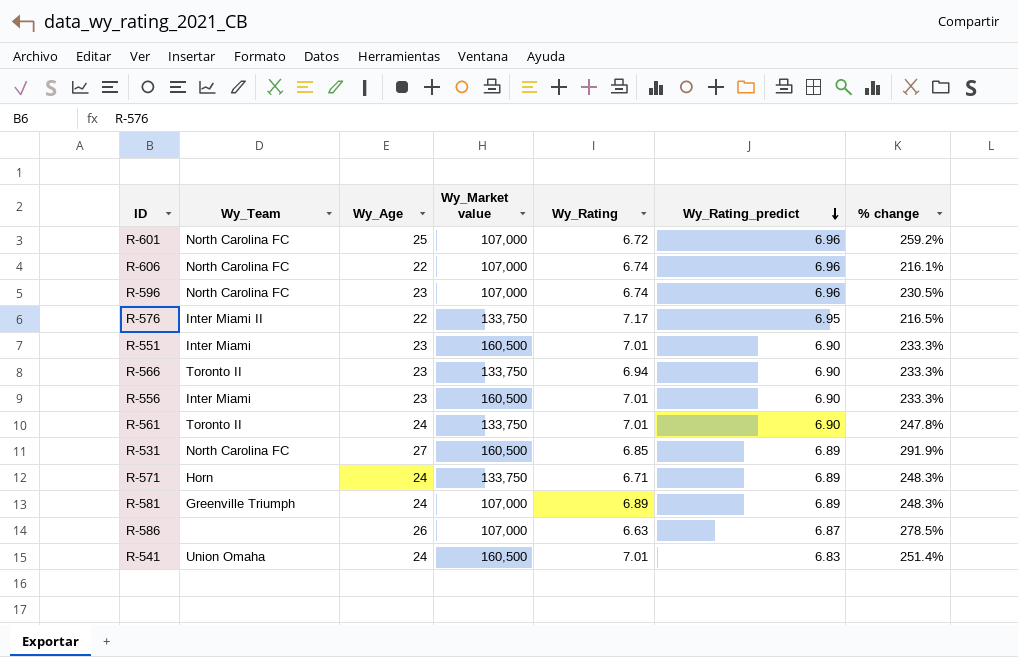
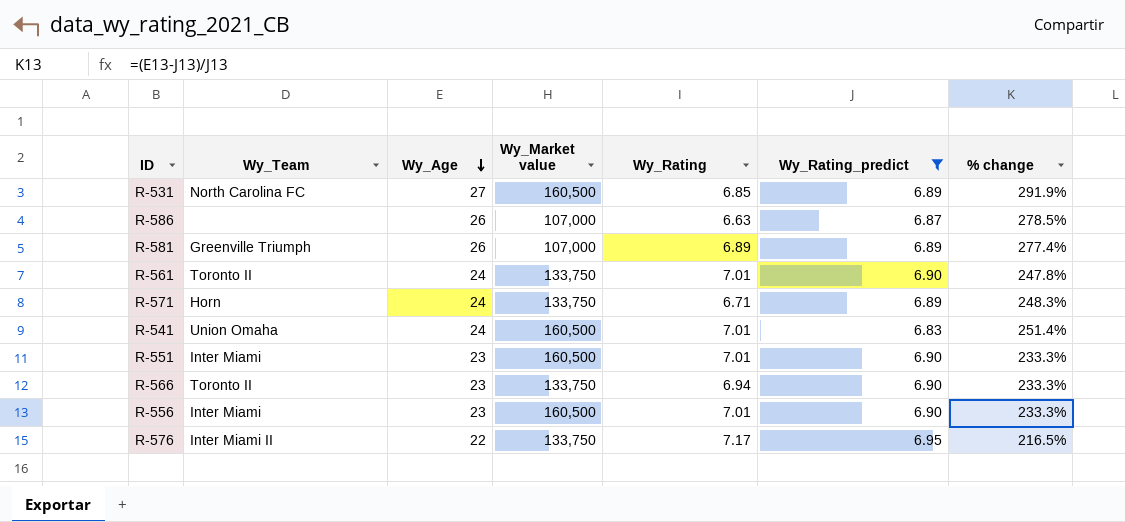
filter: none -> Wy_Rating_predict != 6.96
row order: Wy_Rating_predict descending -> Wy_Age descending
R-581 | Wy_Age: 24 -> 26
R-581 | % change: 248.3% -> 277.4%

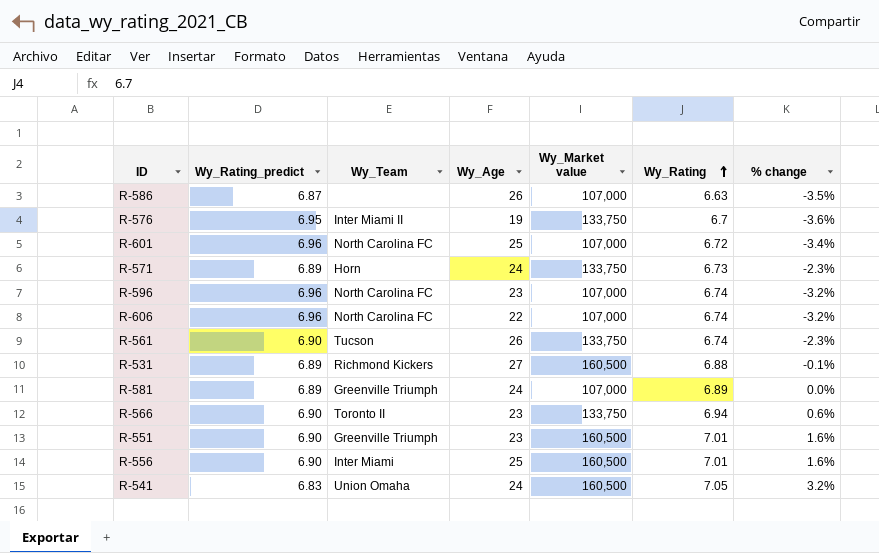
filter: Wy_Rating_predict != 6.96 -> none
row order: Wy_Age descending -> Wy_Rating ascending
column Wy_Rating_predict | position: 6 -> 2
column % change | formula: ([Wy_Age] - [Wy_Rating_predict]) / [Wy_Rating_predict] -> ([Wy_Rating] - [Wy_Rating_predict]) / [Wy_Rating_predict]
R-576 | Wy_Age: 22 -> 19
R-576 | Wy_Rating: 7.17 -> 6.7
R-571 | Wy_Rating: 6.71 -> 6.73
R-561 | Wy_Team: Toronto II -> Tucson
R-561 | Wy_Age: 24 -> 26
R-561 | Wy_Rating: 7.01 -> 6.74
R-531 | Wy_Team: North Carolina FC -> Richmond Kickers
R-531 | Wy_Rating: 6.85 -> 6.88
R-581 | Wy_Age: 26 -> 24
R-551 | Wy_Team: Inter Miami -> Greenville Triumph
R-556 | Wy_Age: 23 -> 25
R-541 | Wy_Rating: 7.01 -> 7.05

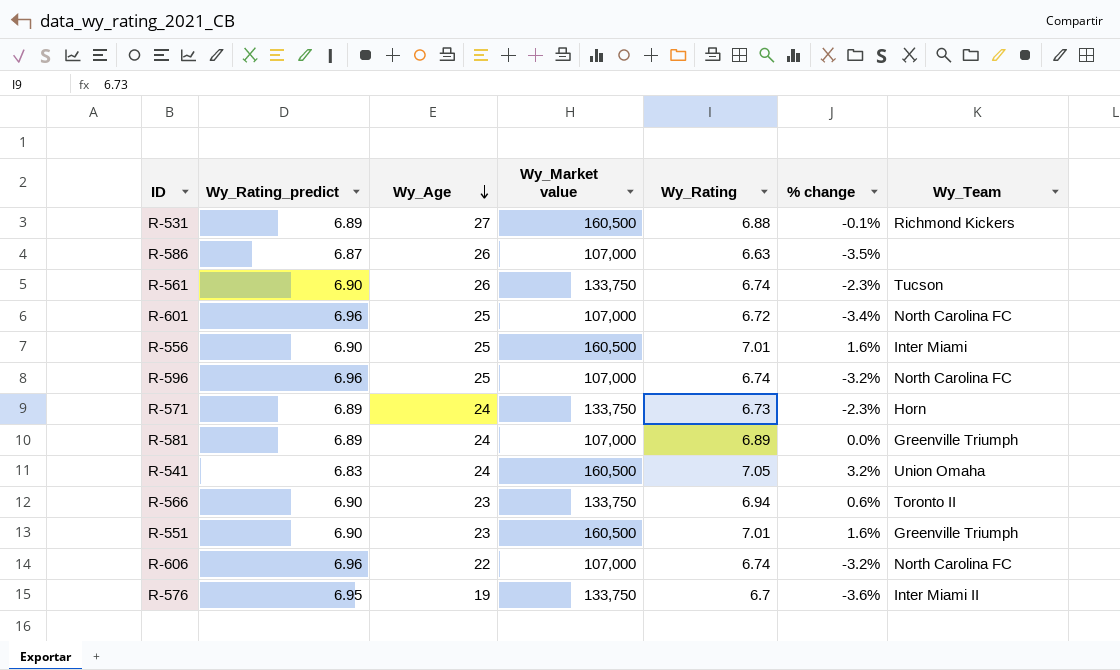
row order: Wy_Rating ascending -> Wy_Age descending
column Wy_Team | position: 3 -> 7
R-596 | Wy_Age: 23 -> 25

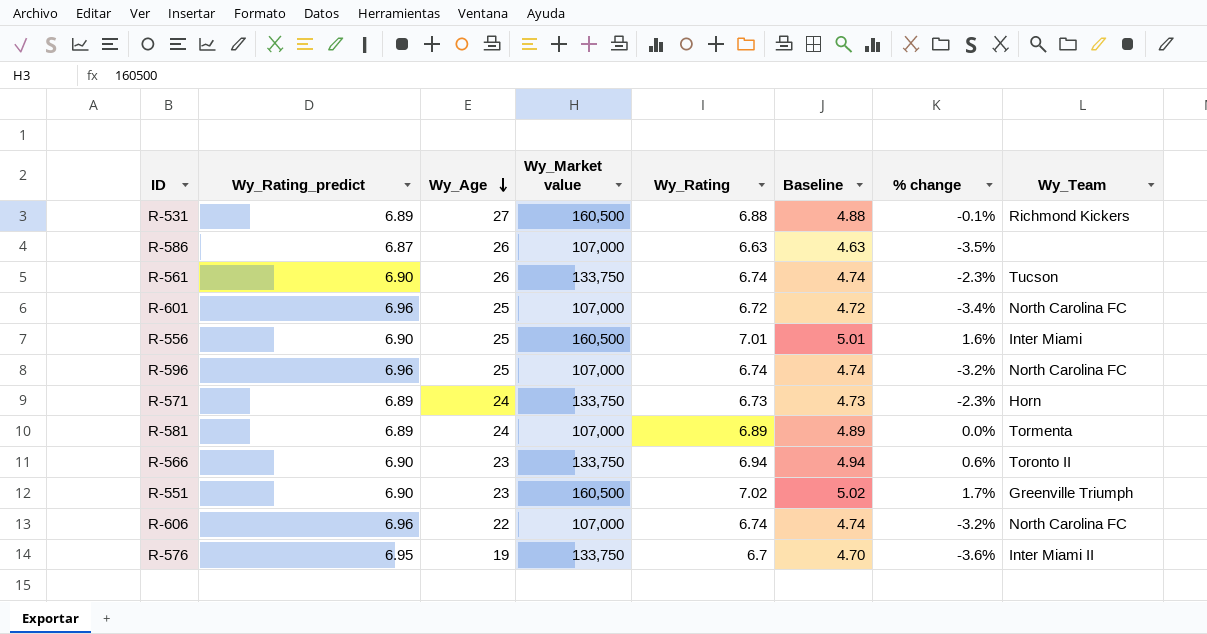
column Baseline | formula: none -> [Wy_Rating] - 2
row R-541: 6.83 | 24 | 160,500 | 7.05 | 3.2% | Union Omaha -> none
R-581 | Wy_Team: Greenville Triumph -> Tormenta
R-551 | Wy_Rating: 7.01 -> 7.02
R-551 | % change: 1.6% -> 1.7%

